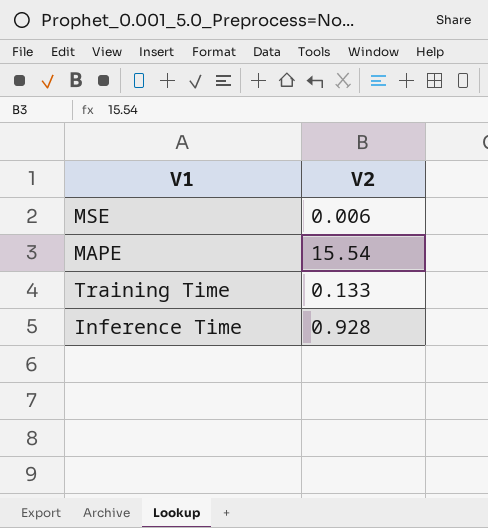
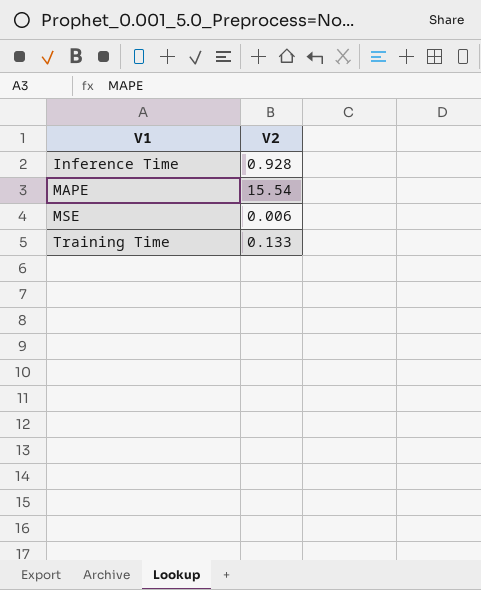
row order: none -> V1 ascending

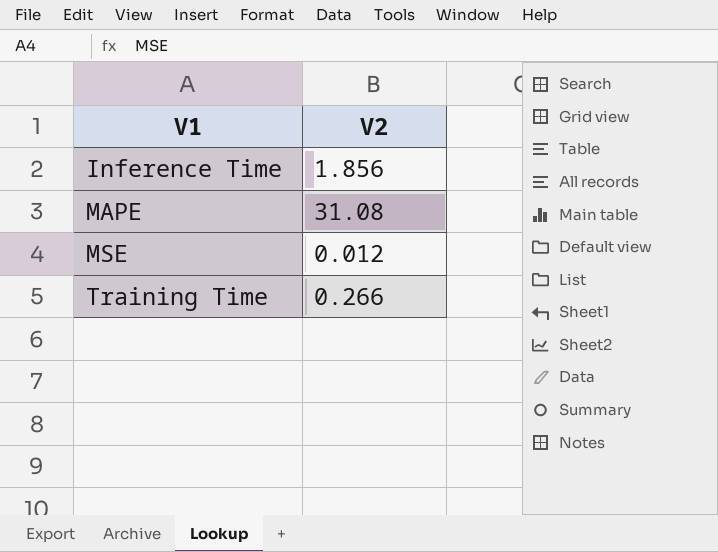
Inference Time | V2: 0.928 -> 1.856
MAPE | V2: 15.54 -> 31.08
MSE | V2: 0.006 -> 0.012
Training Time | V2: 0.133 -> 0.266

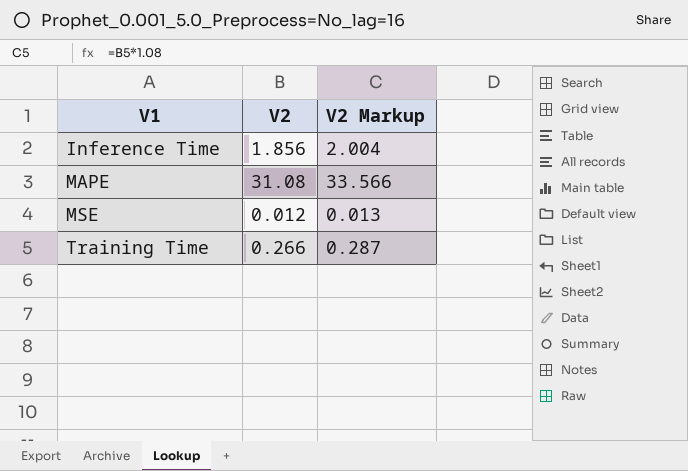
column V2 Markup | formula: none -> [V2] * 1.08

